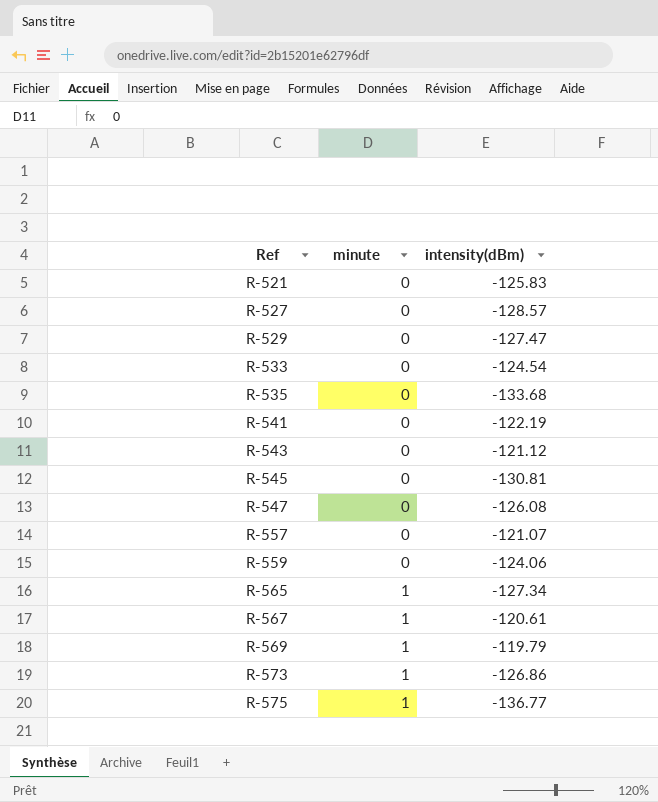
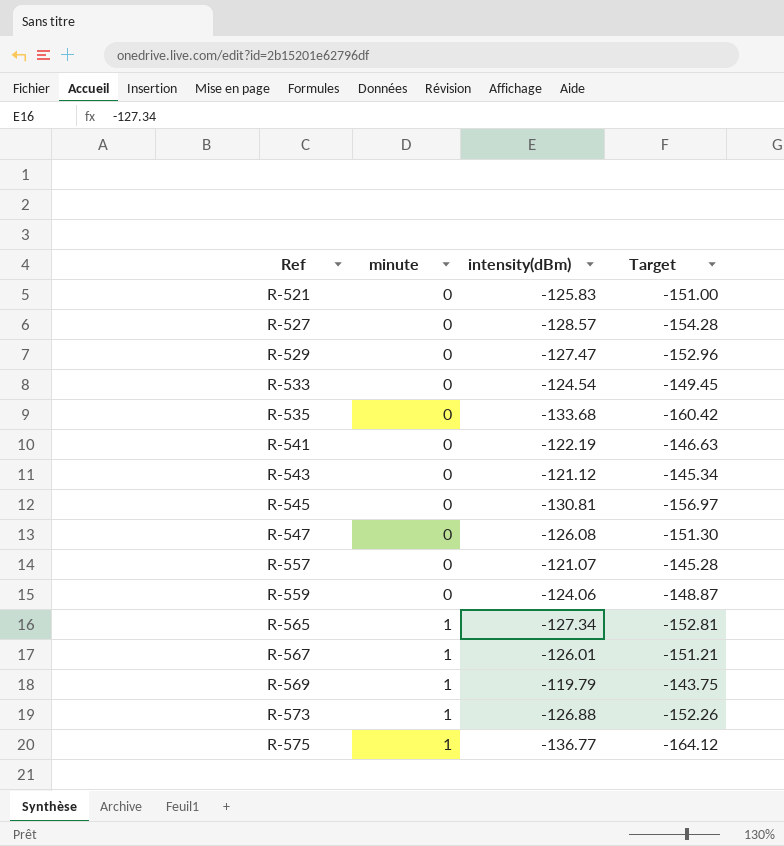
column Target | formula: none -> [intensity(dBm)] * 1.2
R-567 | intensity(dBm): -120.61 -> -126.01
R-573 | intensity(dBm): -126.86 -> -126.88

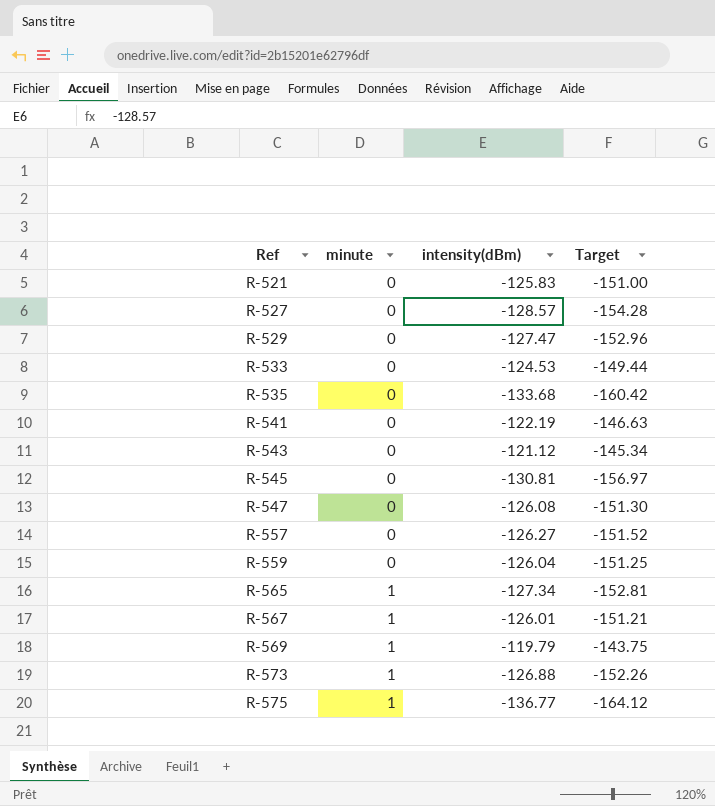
R-533 | intensity(dBm): -124.54 -> -124.53
R-533 | Target: -149.45 -> -149.44
R-557 | intensity(dBm): -121.07 -> -126.27
R-557 | Target: -145.28 -> -151.52
R-559 | intensity(dBm): -124.06 -> -126.04
R-559 | Target: -148.87 -> -151.25

